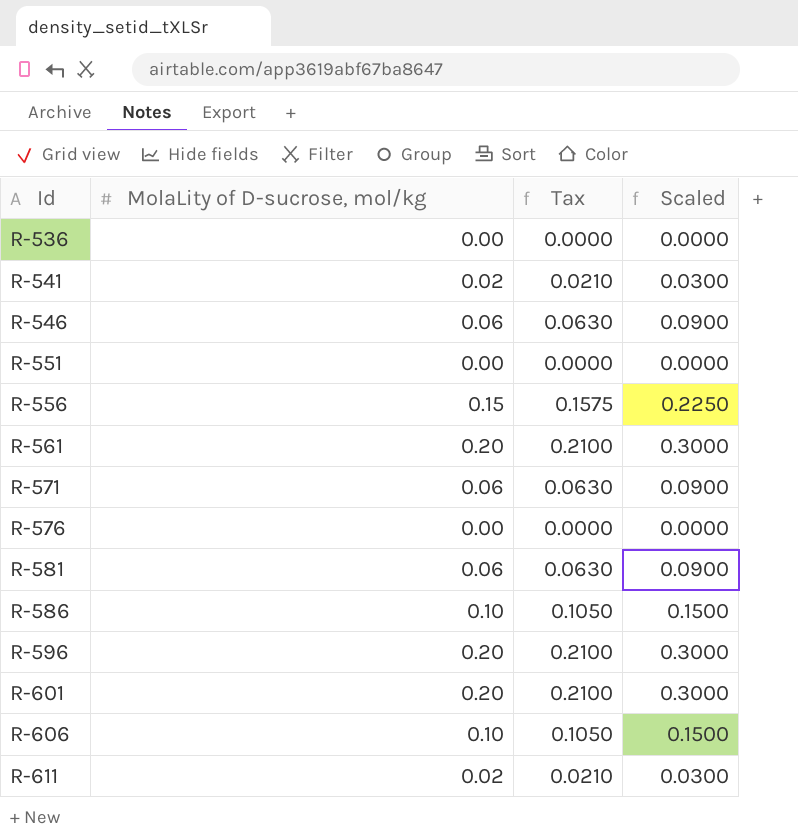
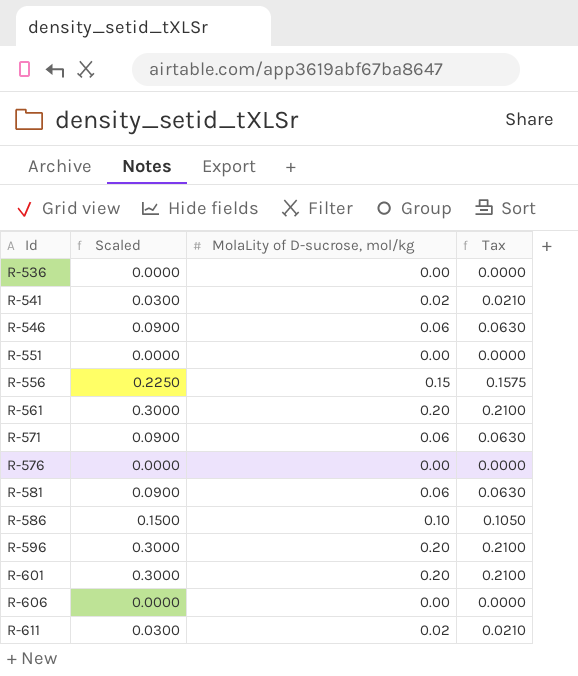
column Scaled | position: 4 -> 2
R-606 | Scaled: 0.1500 -> 0.0000
R-606 | MolaLity of D-sucrose, mol/kg: 0.10 -> 0.00
R-606 | Tax: 0.1050 -> 0.0000

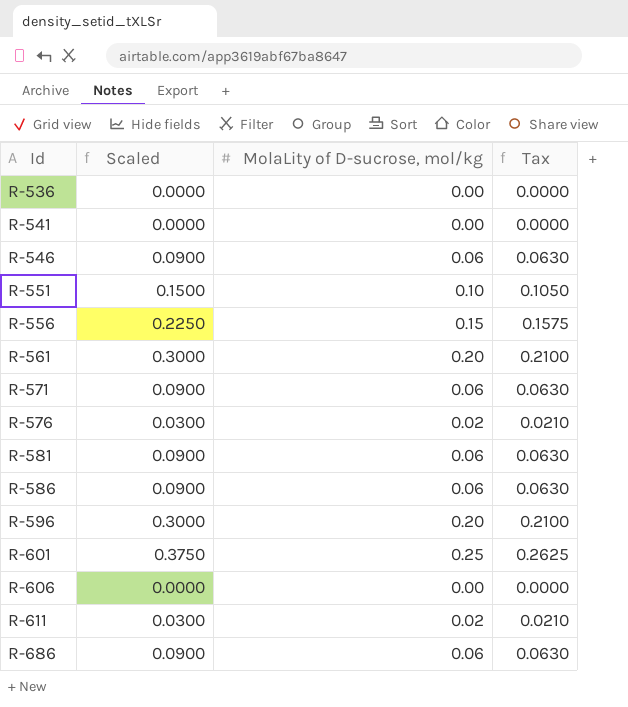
R-541 | Scaled: 0.0300 -> 0.0000
R-541 | MolaLity of D-sucrose, mol/kg: 0.02 -> 0.00
R-541 | Tax: 0.0210 -> 0.0000
R-551 | Scaled: 0.0000 -> 0.1500
R-551 | MolaLity of D-sucrose, mol/kg: 0.00 -> 0.10
R-551 | Tax: 0.0000 -> 0.1050
R-576 | Scaled: 0.0000 -> 0.0300
R-576 | MolaLity of D-sucrose, mol/kg: 0.00 -> 0.02
R-576 | Tax: 0.0000 -> 0.0210
R-586 | Scaled: 0.1500 -> 0.0900
R-586 | MolaLity of D-sucrose, mol/kg: 0.10 -> 0.06
R-586 | Tax: 0.1050 -> 0.0630
R-601 | Scaled: 0.3000 -> 0.3750
R-601 | MolaLity of D-sucrose, mol/kg: 0.20 -> 0.25
R-601 | Tax: 0.2100 -> 0.2625
row R-686: none -> 0.0900 | 0.06 | 0.0630

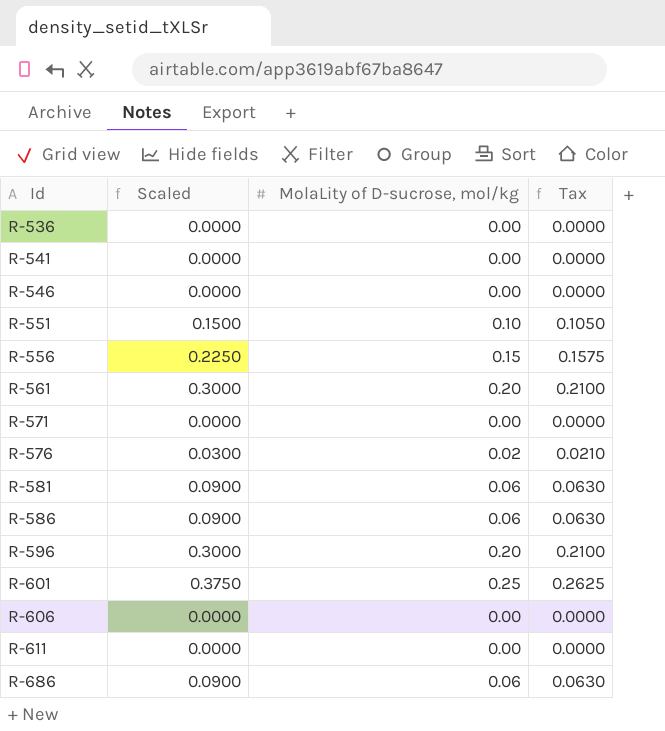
R-546 | Scaled: 0.0900 -> 0.0000
R-546 | MolaLity of D-sucrose, mol/kg: 0.06 -> 0.00
R-546 | Tax: 0.0630 -> 0.0000
R-571 | Scaled: 0.0900 -> 0.0000
R-571 | MolaLity of D-sucrose, mol/kg: 0.06 -> 0.00
R-571 | Tax: 0.0630 -> 0.0000
R-611 | Scaled: 0.0300 -> 0.0000
R-611 | MolaLity of D-sucrose, mol/kg: 0.02 -> 0.00
R-611 | Tax: 0.0210 -> 0.0000

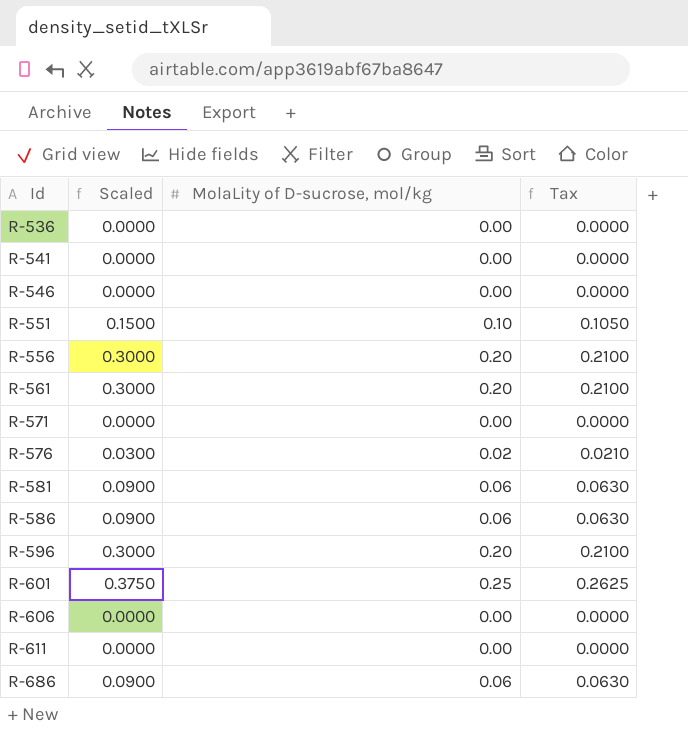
R-556 | Scaled: 0.2250 -> 0.3000
R-556 | MolaLity of D-sucrose, mol/kg: 0.15 -> 0.20
R-556 | Tax: 0.1575 -> 0.2100

